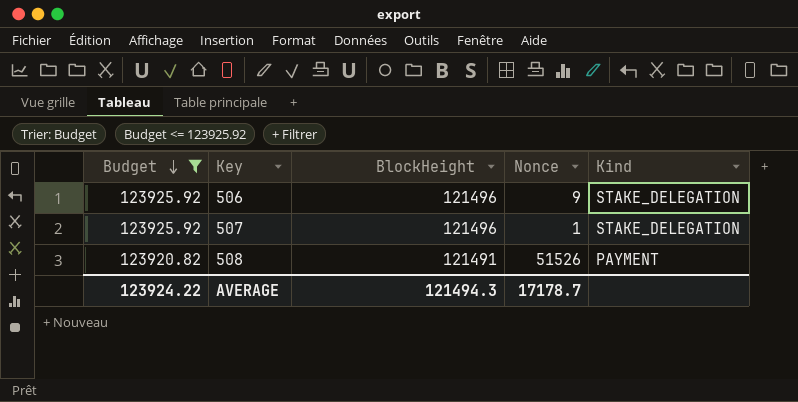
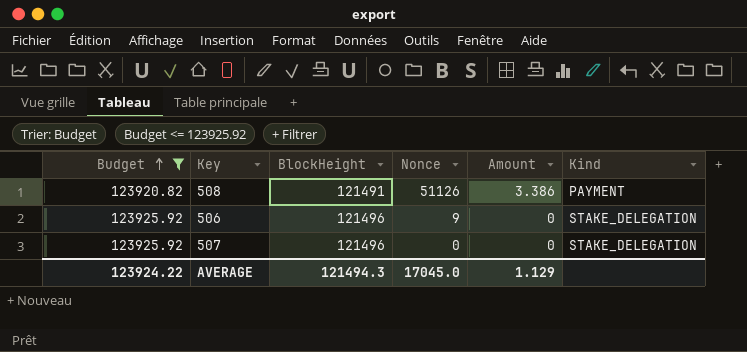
row order: Budget descending -> Budget ascending
column Amount | position: none -> 5
508 | Nonce: 51526 -> 51126
507 | Nonce: 1 -> 0
AVERAGE | Nonce: 17178.7 -> 17045.0

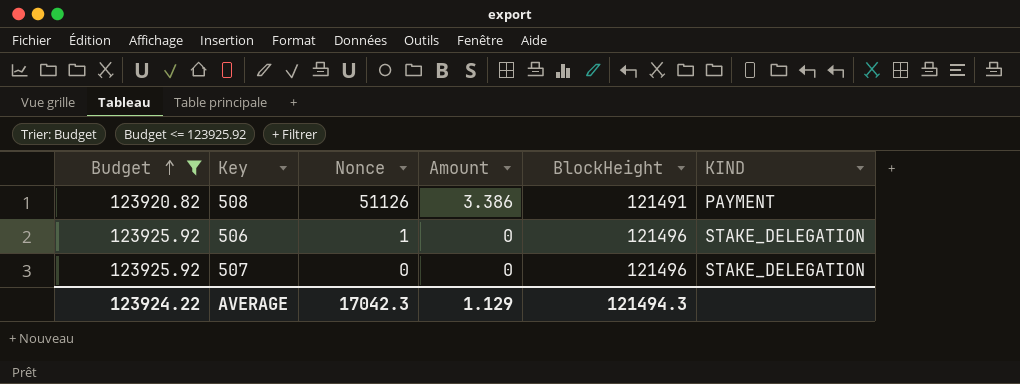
column BlockHeight | position: 3 -> 5
column name: Kind -> KIND
506 | Nonce: 9 -> 1
AVERAGE | Nonce: 17045.0 -> 17042.3

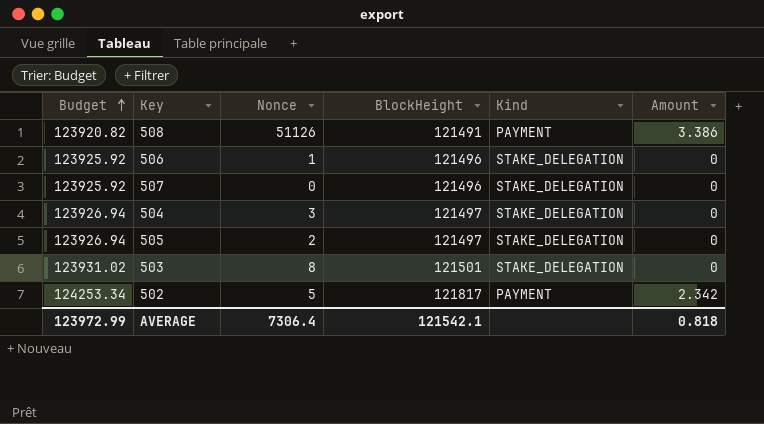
filter: Budget <= 123925.92 -> none
column name: KIND -> Kind
column Amount | position: 4 -> 6
AVERAGE | Budget: 123924.22 -> 123972.99
AVERAGE | Nonce: 17042.3 -> 7306.4
AVERAGE | BlockHeight: 121494.3 -> 121542.1
AVERAGE | Amount: 1.129 -> 0.818

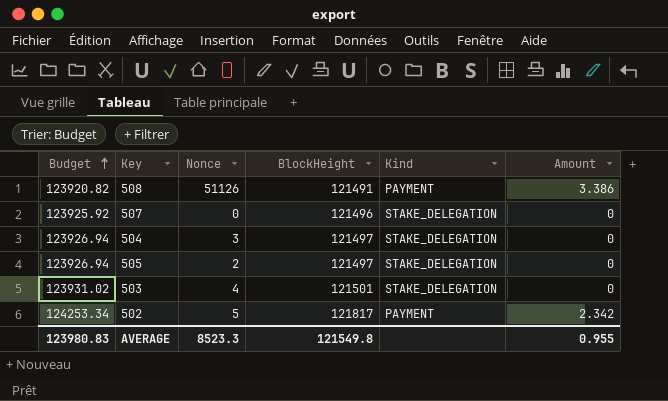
row 506: 123925.92 | 1 | 121496 | STAKE_DELEGATION | 0 -> none
503 | Nonce: 8 -> 4
AVERAGE | Budget: 123972.99 -> 123980.83
AVERAGE | Nonce: 7306.4 -> 8523.3
AVERAGE | BlockHeight: 121542.1 -> 121549.8
AVERAGE | Amount: 0.818 -> 0.955

